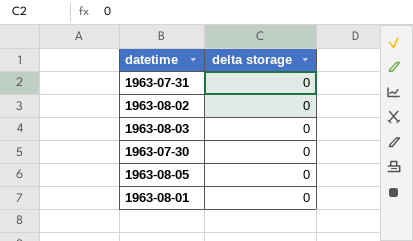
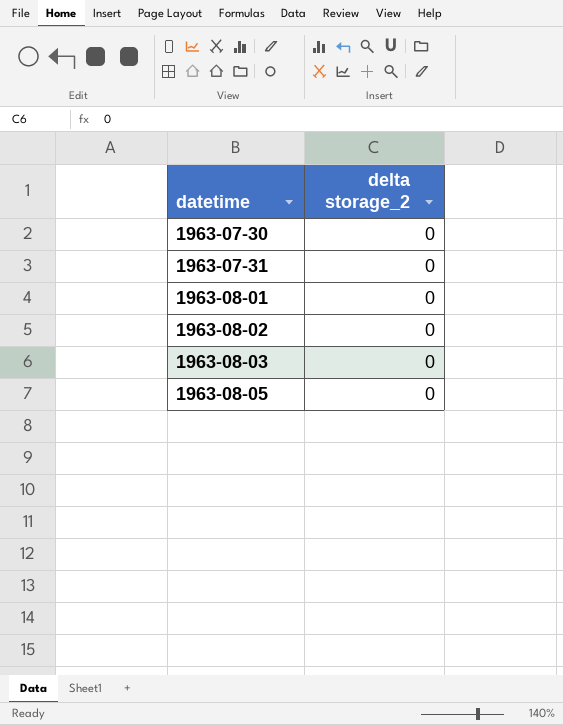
row order: none -> datetime ascending
column name: delta storage -> delta storage_2

